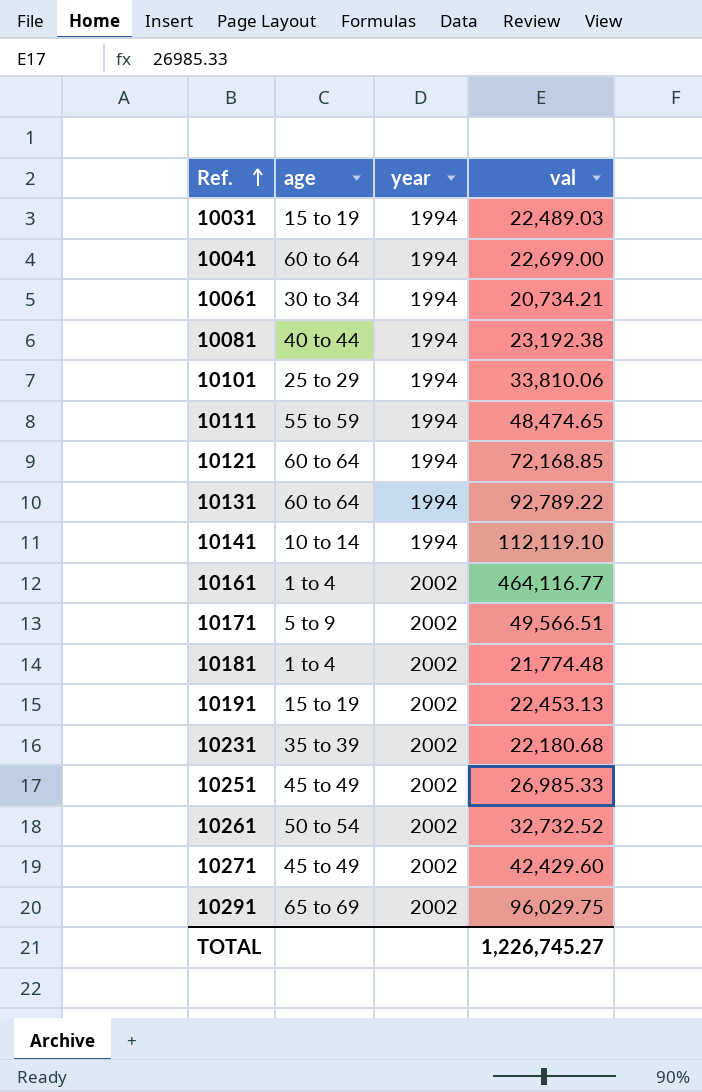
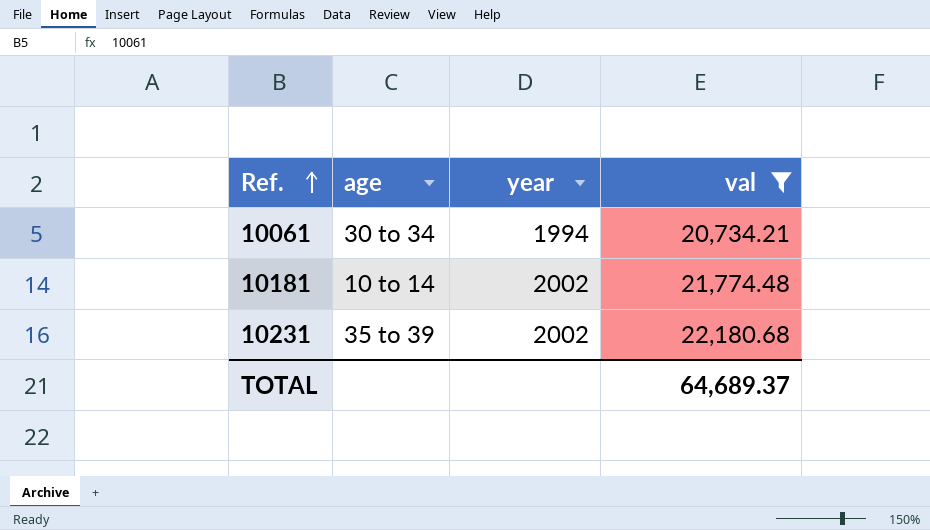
filter: none -> val <= 22,180.68
10181 | age: 1 to 4 -> 10 to 14
TOTAL | val: 1,226,745.27 -> 64,689.37

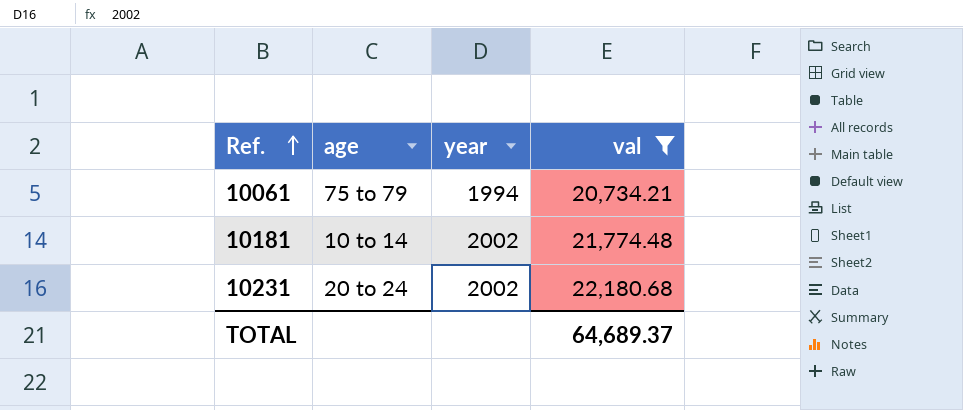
10061 | age: 30 to 34 -> 75 to 79
10231 | age: 35 to 39 -> 20 to 24

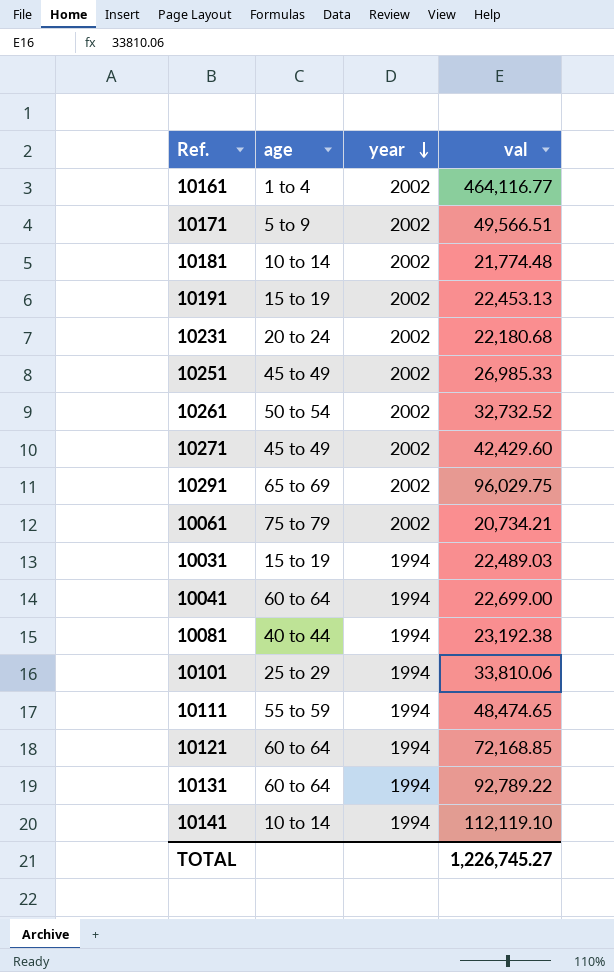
filter: val <= 22,180.68 -> none
row order: Ref. ascending -> year descending
10061 | year: 1994 -> 2002
TOTAL | val: 64,689.37 -> 1,226,745.27

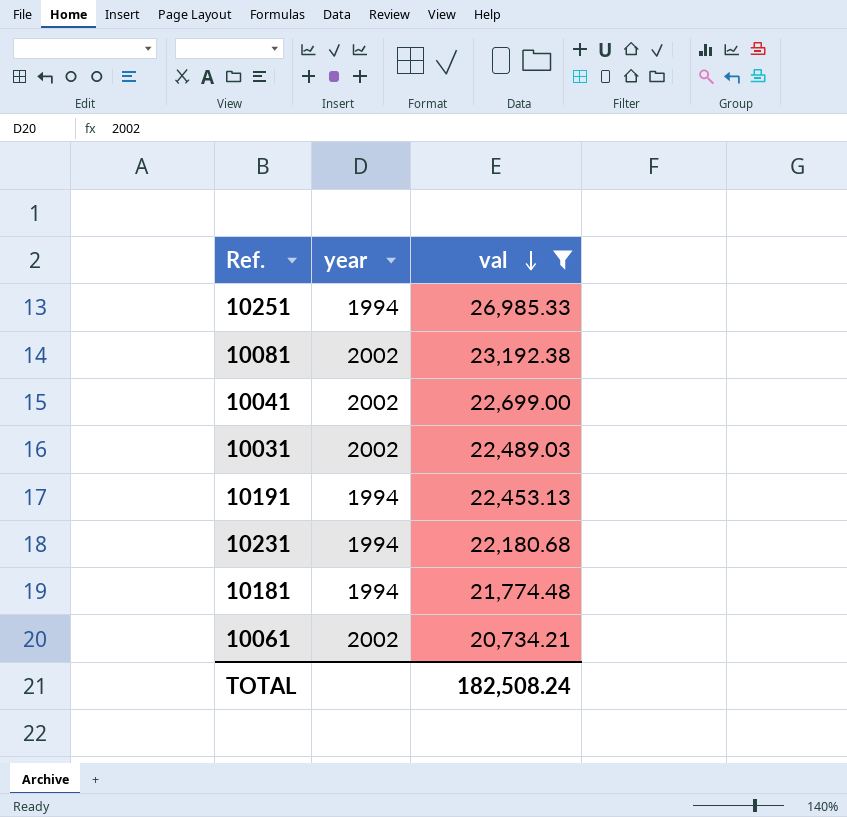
filter: none -> val <= 26,985.33
row order: year descending -> val descending
column age | position: 2 -> none
10251 | year: 2002 -> 1994
10081 | year: 1994 -> 2002
10041 | year: 1994 -> 2002
10031 | year: 1994 -> 2002
10191 | year: 2002 -> 1994
10231 | year: 2002 -> 1994
10181 | year: 2002 -> 1994
TOTAL | val: 1,226,745.27 -> 182,508.24

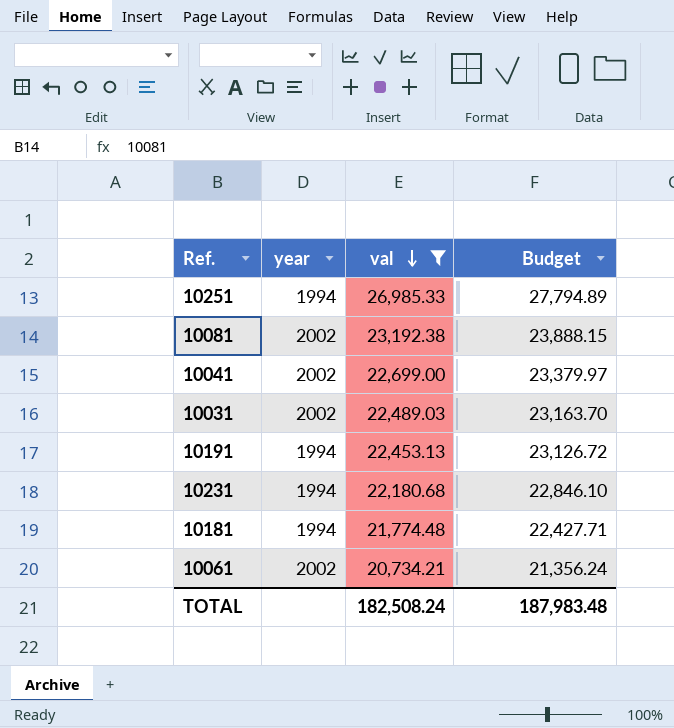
column Budget | formula: none -> [val] * 1.03

